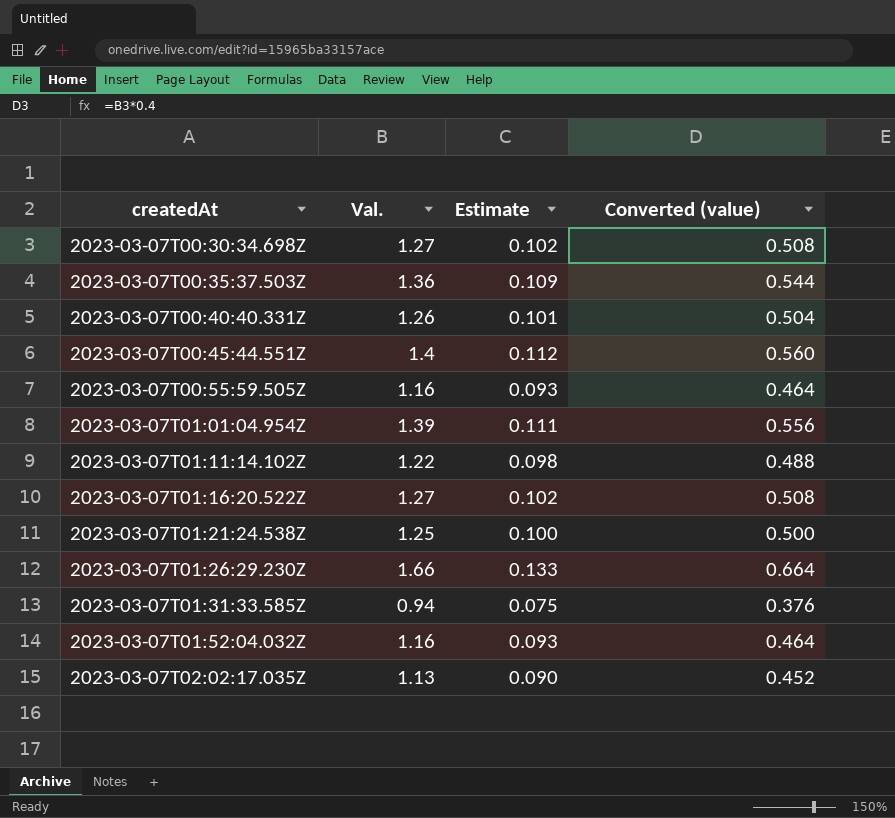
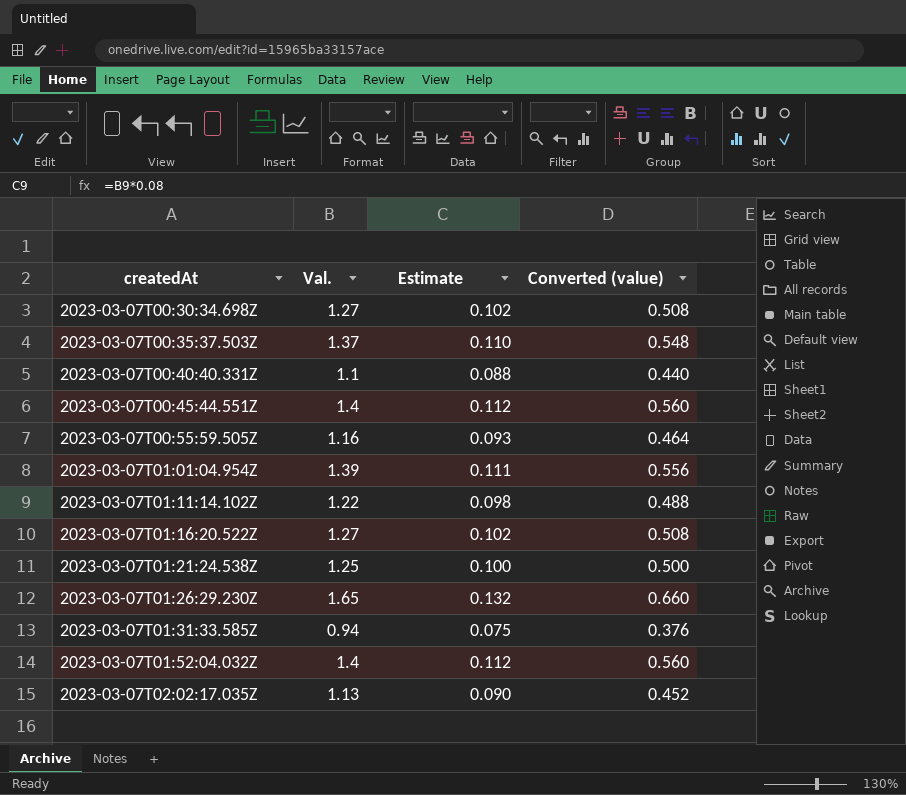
2023-03-07T00:35:37.503Z | Val.: 1.36 -> 1.37
2023-03-07T00:35:37.503Z | Estimate: 0.109 -> 0.110
2023-03-07T00:35:37.503Z | Converted (value): 0.544 -> 0.548
2023-03-07T00:40:40.331Z | Val.: 1.26 -> 1.1
2023-03-07T00:40:40.331Z | Estimate: 0.101 -> 0.088
2023-03-07T00:40:40.331Z | Converted (value): 0.504 -> 0.440
2023-03-07T01:26:29.230Z | Val.: 1.66 -> 1.65
2023-03-07T01:26:29.230Z | Estimate: 0.133 -> 0.132
2023-03-07T01:26:29.230Z | Converted (value): 0.664 -> 0.660
2023-03-07T01:52:04.032Z | Val.: 1.16 -> 1.4
2023-03-07T01:52:04.032Z | Estimate: 0.093 -> 0.112
2023-03-07T01:52:04.032Z | Converted (value): 0.464 -> 0.560

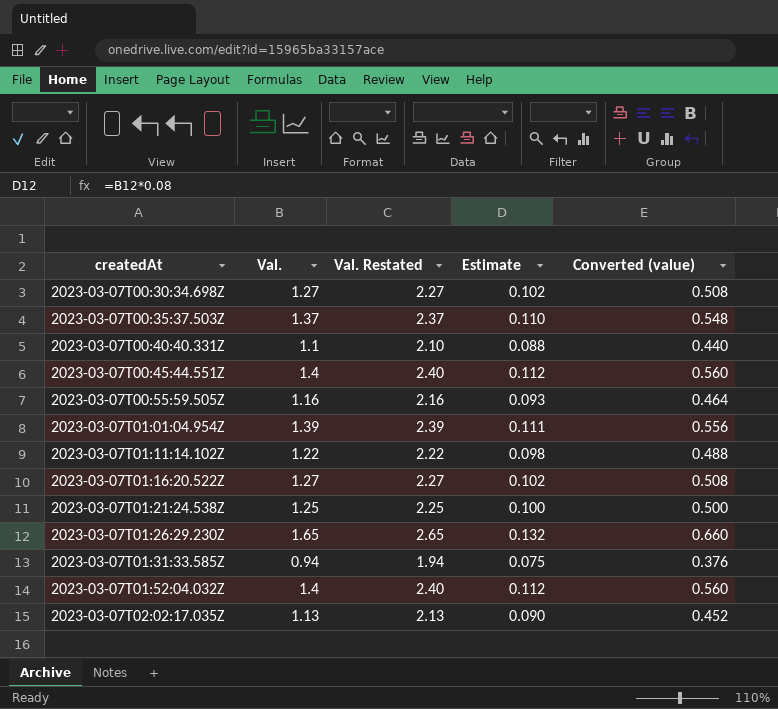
column Val. Restated | formula: none -> [Val.] + 1

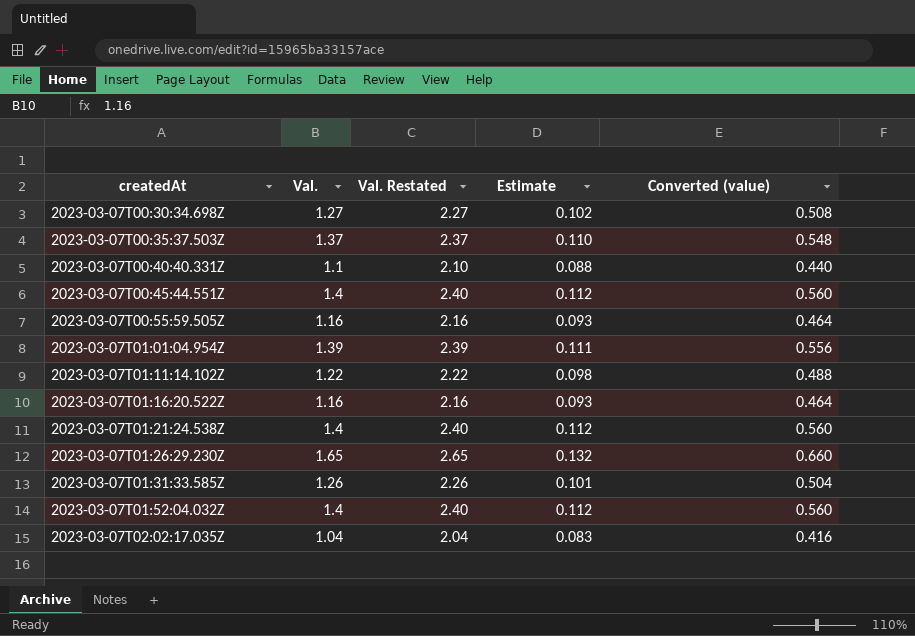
2023-03-07T01:16:20.522Z | Val.: 1.27 -> 1.16
2023-03-07T01:16:20.522Z | Val. Restated: 2.27 -> 2.16
2023-03-07T01:16:20.522Z | Estimate: 0.102 -> 0.093
2023-03-07T01:16:20.522Z | Converted (value): 0.508 -> 0.464
2023-03-07T01:21:24.538Z | Val.: 1.25 -> 1.4
2023-03-07T01:21:24.538Z | Val. Restated: 2.25 -> 2.40
2023-03-07T01:21:24.538Z | Estimate: 0.100 -> 0.112
2023-03-07T01:21:24.538Z | Converted (value): 0.500 -> 0.560
2023-03-07T01:31:33.585Z | Val.: 0.94 -> 1.26
2023-03-07T01:31:33.585Z | Val. Restated: 1.94 -> 2.26
2023-03-07T01:31:33.585Z | Estimate: 0.075 -> 0.101
2023-03-07T01:31:33.585Z | Converted (value): 0.376 -> 0.504
2023-03-07T02:02:17.035Z | Val.: 1.13 -> 1.04
2023-03-07T02:02:17.035Z | Val. Restated: 2.13 -> 2.04
2023-03-07T02:02:17.035Z | Estimate: 0.090 -> 0.083
2023-03-07T02:02:17.035Z | Converted (value): 0.452 -> 0.416

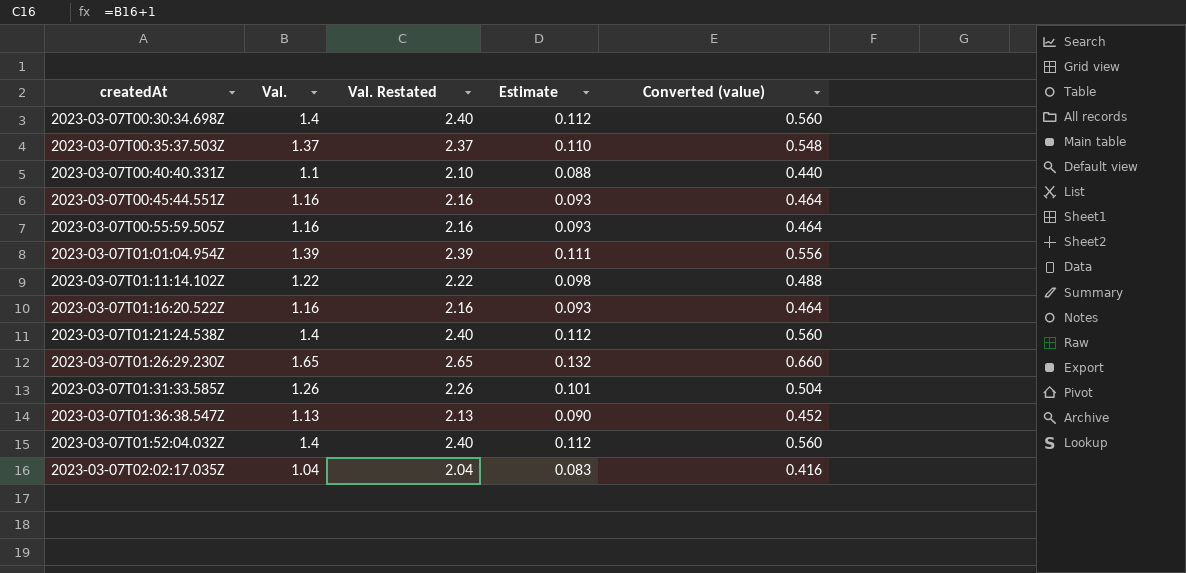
2023-03-07T00:30:34.698Z | Val.: 1.27 -> 1.4
2023-03-07T00:30:34.698Z | Val. Restated: 2.27 -> 2.40
2023-03-07T00:30:34.698Z | Estimate: 0.102 -> 0.112
2023-03-07T00:30:34.698Z | Converted (value): 0.508 -> 0.560
2023-03-07T00:45:44.551Z | Val.: 1.4 -> 1.16
2023-03-07T00:45:44.551Z | Val. Restated: 2.40 -> 2.16
2023-03-07T00:45:44.551Z | Estimate: 0.112 -> 0.093
2023-03-07T00:45:44.551Z | Converted (value): 0.560 -> 0.464
row 2023-03-07T01:36:38.547Z: none -> 1.13 | 2.13 | 0.090 | 0.452

